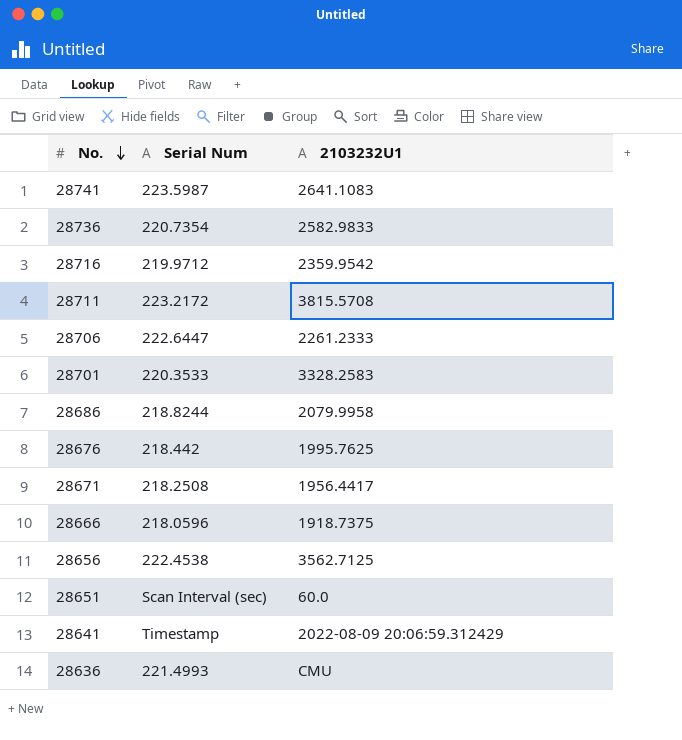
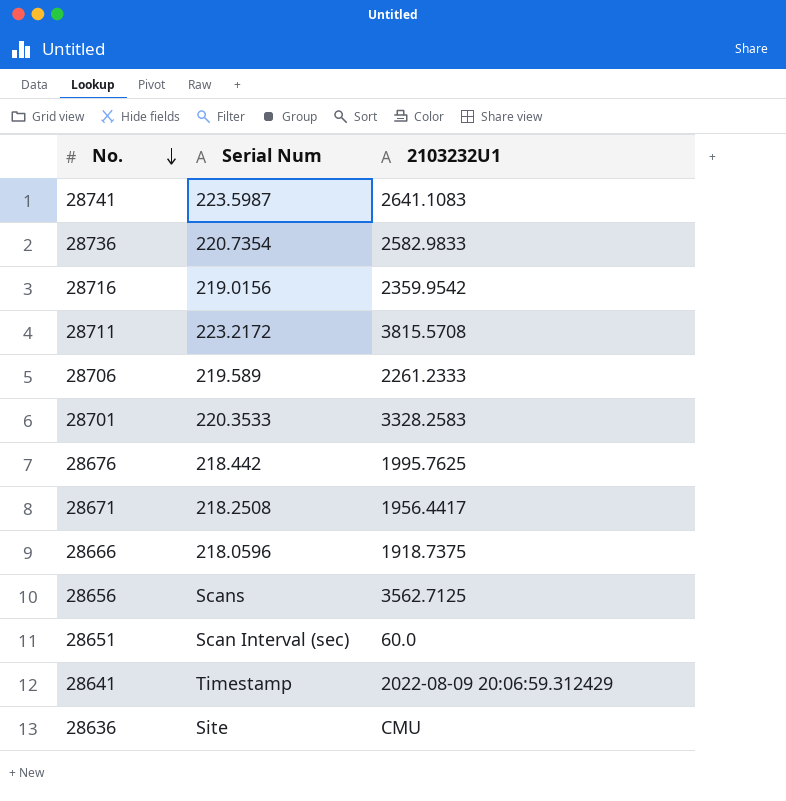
row 28686: 218.8244 | 2079.9958 -> none
28716 | Serial Num: 219.9712 -> 219.0156
28706 | Serial Num: 222.6447 -> 219.589
28656 | Serial Num: 222.4538 -> Scans
28636 | Serial Num: 221.4993 -> Site

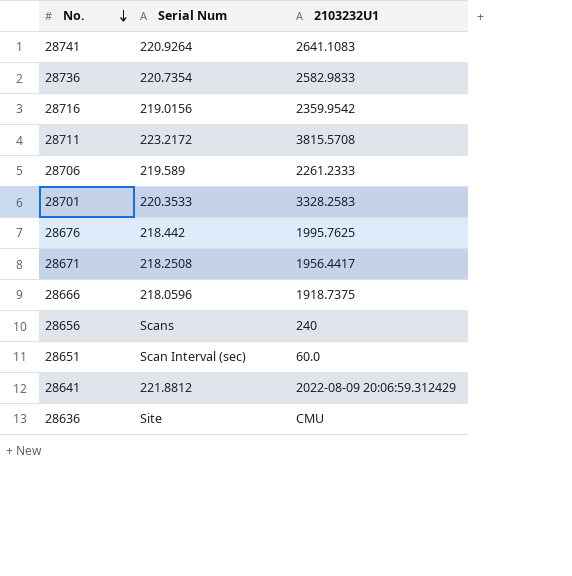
28741 | Serial Num: 223.5987 -> 220.9264
28656 | 2103232U1: 3562.7125 -> 240
28641 | Serial Num: Timestamp -> 221.8812

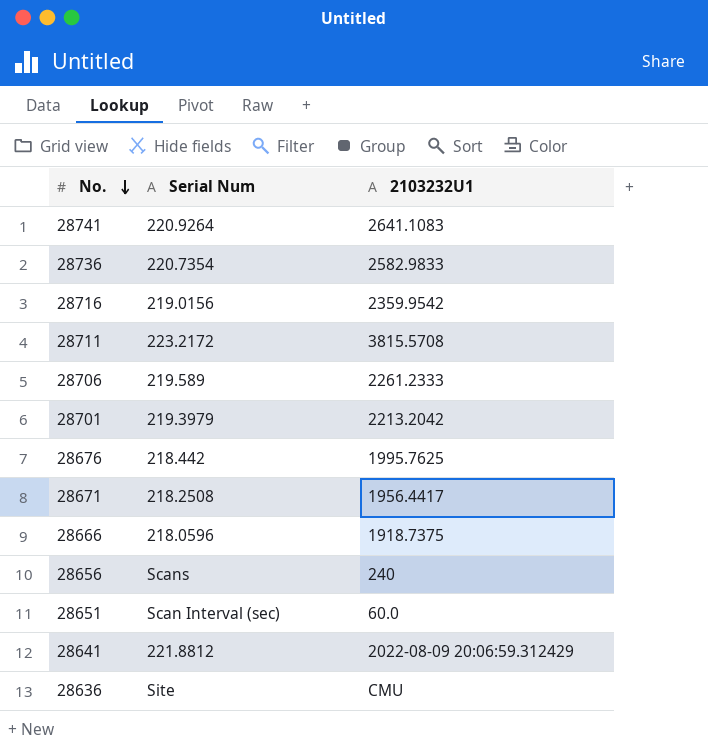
28701 | Serial Num: 220.3533 -> 219.3979
28701 | 2103232U1: 3328.2583 -> 2213.2042

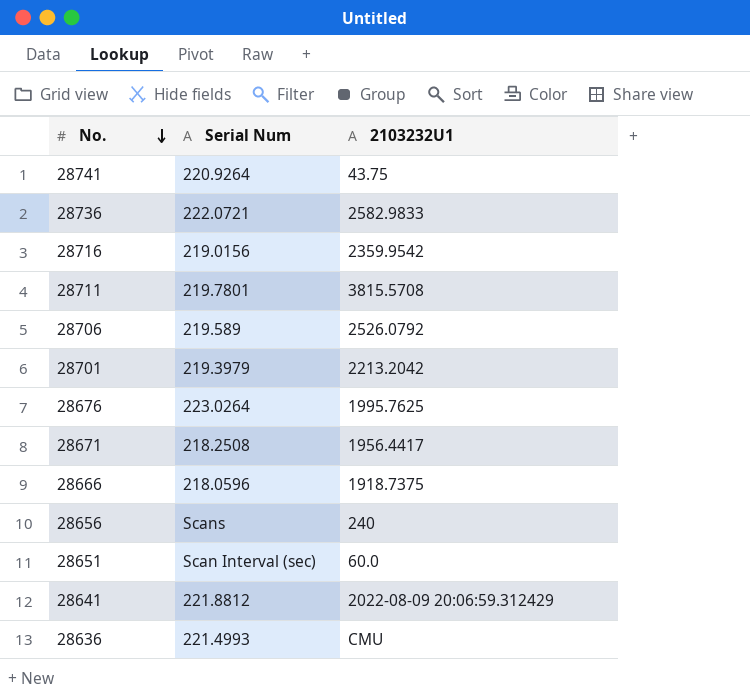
28741 | 2103232U1: 2641.1083 -> 43.75
28736 | Serial Num: 220.7354 -> 222.0721
28711 | Serial Num: 223.2172 -> 219.7801
28706 | 2103232U1: 2261.2333 -> 2526.0792
28676 | Serial Num: 218.442 -> 223.0264
28636 | Serial Num: Site -> 221.4993

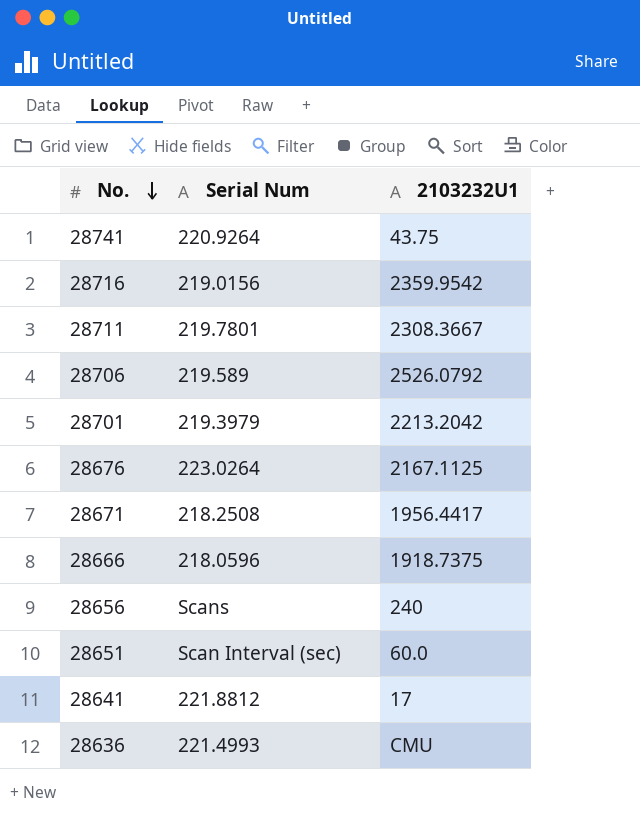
row 28736: 222.0721 | 2582.9833 -> none
28711 | 2103232U1: 3815.5708 -> 2308.3667
28676 | 2103232U1: 1995.7625 -> 2167.1125
28641 | 2103232U1: 2022-08-09 20:06:59.312429 -> 17

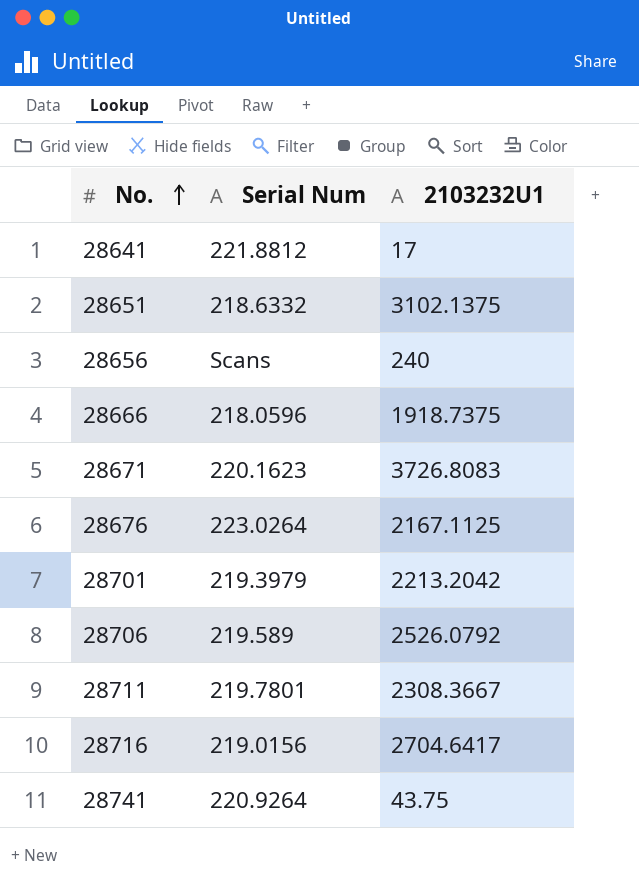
row order: No. descending -> No. ascending
row 28636: 221.4993 | CMU -> none
28651 | Serial Num: Scan Interval (sec) -> 218.6332
28651 | 2103232U1: 60.0 -> 3102.1375
28671 | Serial Num: 218.2508 -> 220.1623
28671 | 2103232U1: 1956.4417 -> 3726.8083
28716 | 2103232U1: 2359.9542 -> 2704.6417

